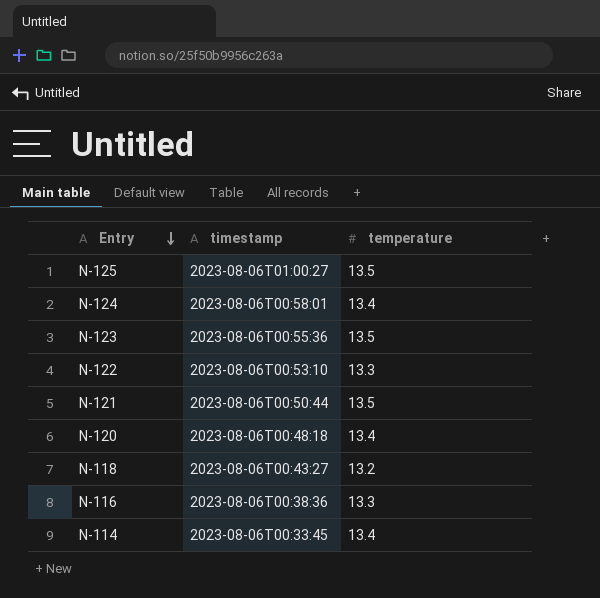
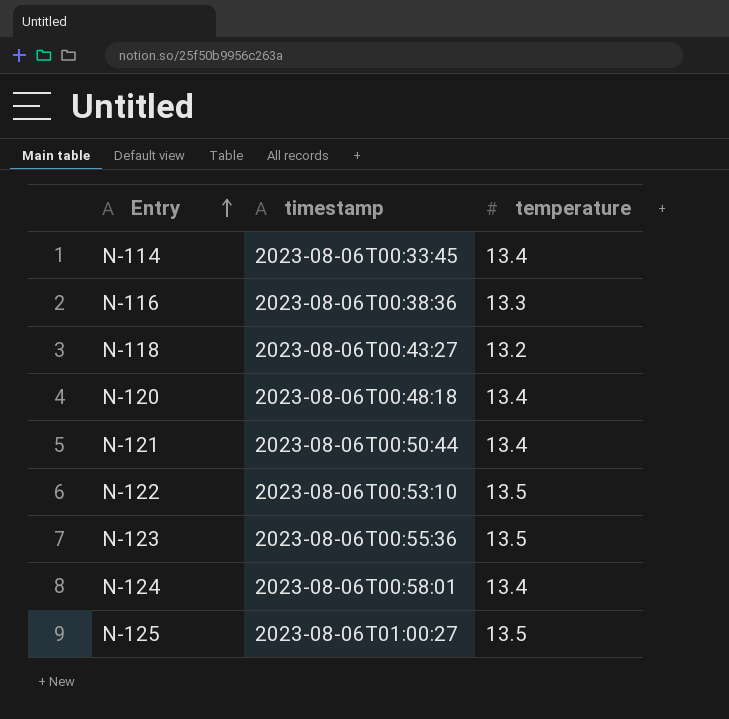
row order: Entry descending -> Entry ascending
N-121 | temperature: 13.5 -> 13.4
N-122 | temperature: 13.3 -> 13.5

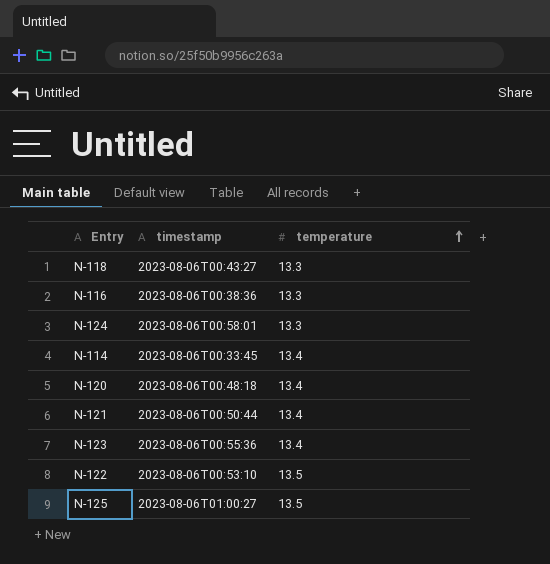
row order: Entry ascending -> temperature ascending
N-118 | temperature: 13.2 -> 13.3
N-124 | temperature: 13.4 -> 13.3
N-123 | temperature: 13.5 -> 13.4

